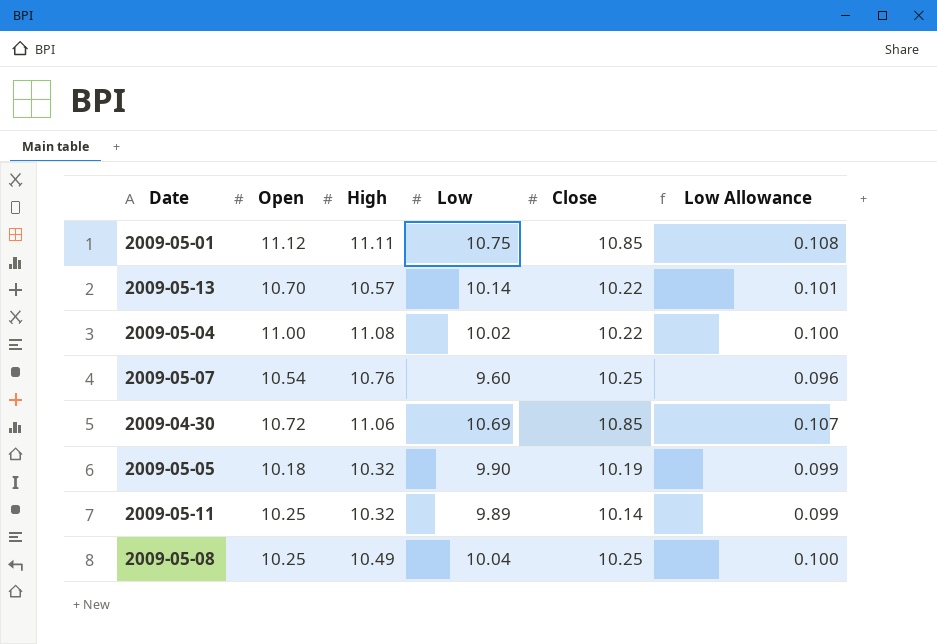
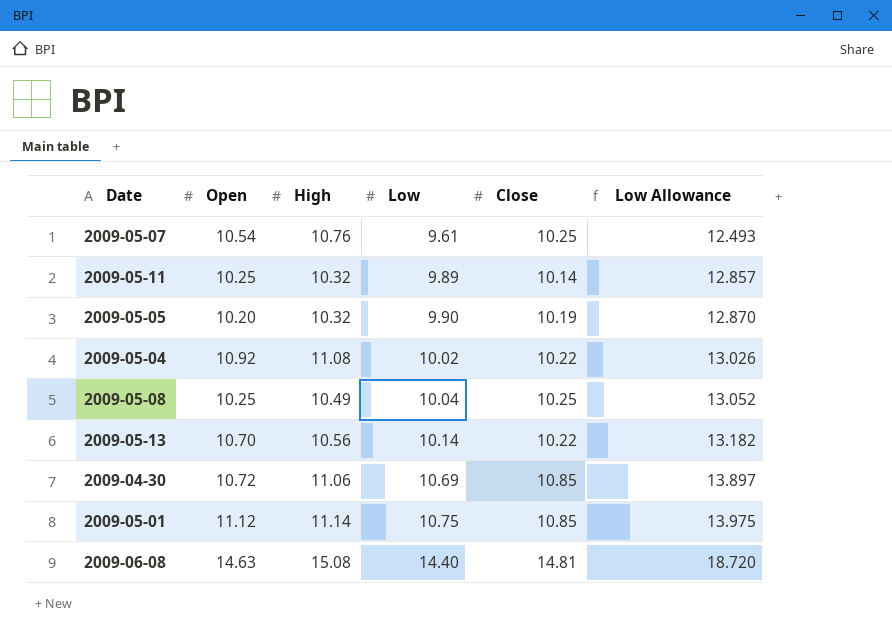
row order: none -> Low ascending
column Low Allowance | formula: [Low] * 0.01 -> [Low] * 1.3
2009-05-07 | Low: 9.60 -> 9.61
2009-05-05 | Open: 10.18 -> 10.20
2009-05-04 | Open: 11.00 -> 10.92
2009-05-13 | High: 10.57 -> 10.56
2009-05-01 | High: 11.11 -> 11.14
row 2009-06-08: none -> 14.63 | 15.08 | 14.40 | 14.81 | 18.720

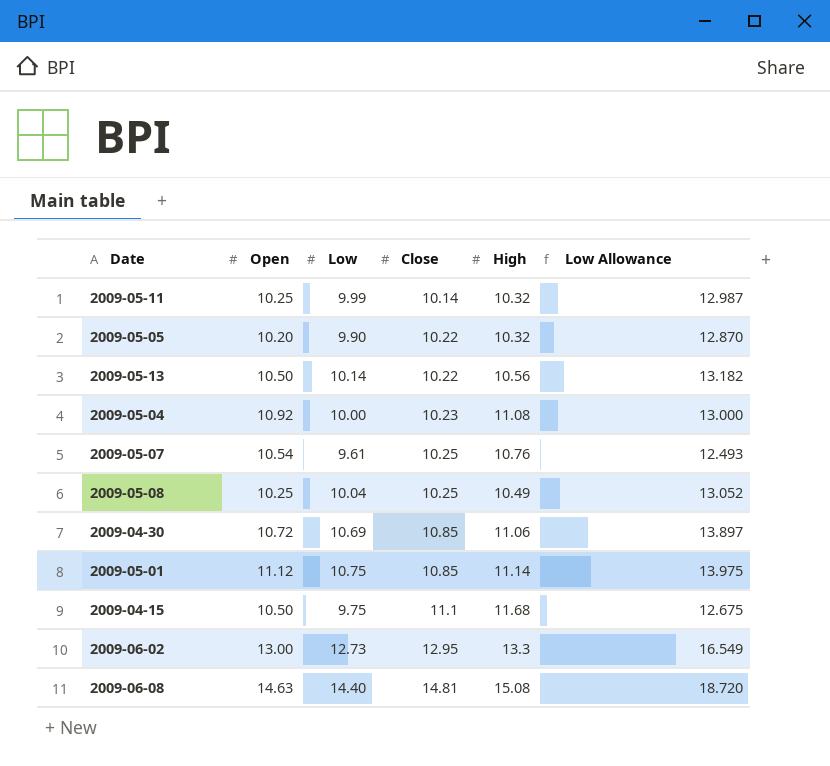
row order: Low ascending -> Close ascending
column High | position: 3 -> 5
2009-05-11 | Low: 9.89 -> 9.99
2009-05-11 | Low Allowance: 12.857 -> 12.987
2009-05-05 | Close: 10.19 -> 10.22
2009-05-13 | Open: 10.70 -> 10.50
2009-05-04 | Low: 10.02 -> 10.00
2009-05-04 | Close: 10.22 -> 10.23
2009-05-04 | Low Allowance: 13.026 -> 13.000
row 2009-04-15: none -> 10.50 | 9.75 | 11.1 | 11.68 | 12.675
row 2009-06-02: none -> 13.00 | 12.73 | 12.95 | 13.3 | 16.549

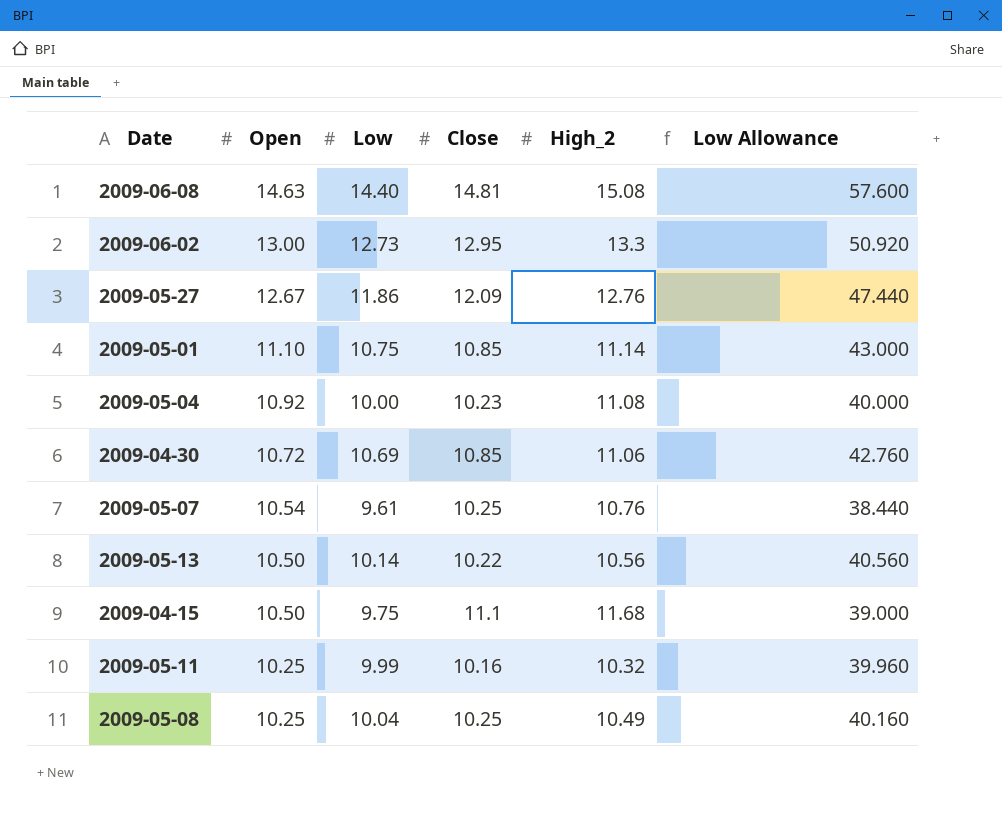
row order: Close ascending -> Open descending
column name: High -> High_2
column Low Allowance | formula: [Low] * 1.3 -> [Low] * 4
row 2009-05-05: 10.20 | 9.90 | 10.22 | 10.32 | 12.870 -> none
row 2009-05-27: none -> 12.67 | 11.86 | 12.09 | 12.76 | 47.440
2009-05-01 | Open: 11.12 -> 11.10
2009-05-11 | Close: 10.14 -> 10.16

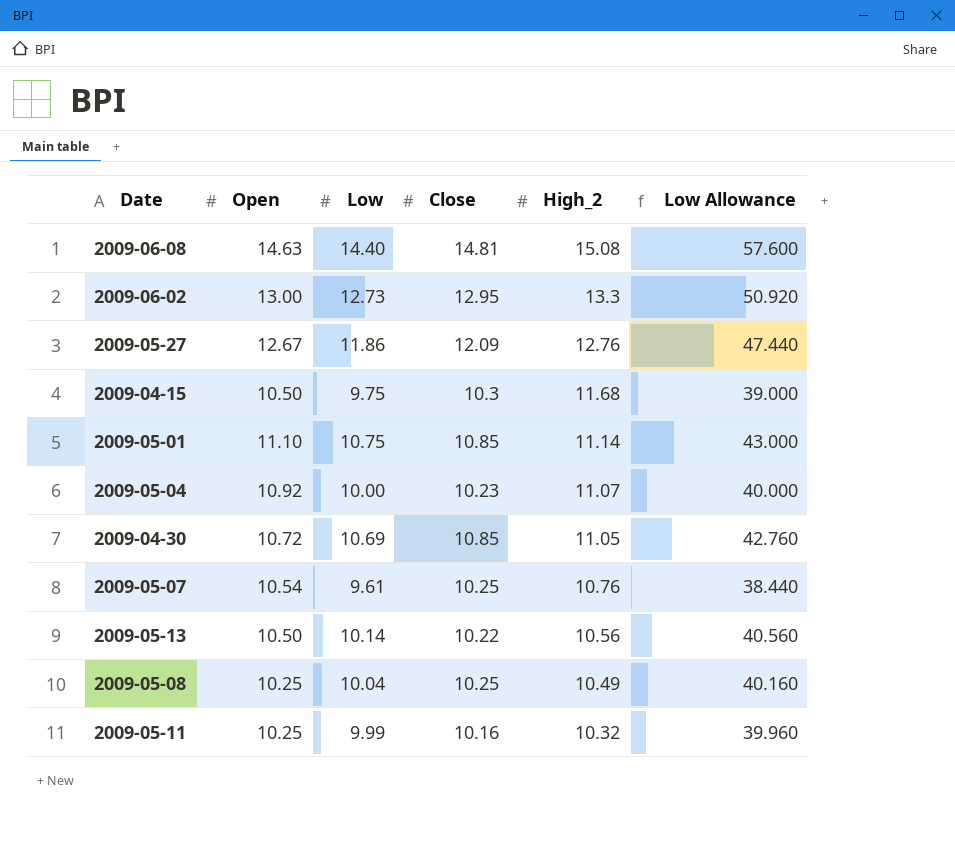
row order: Open descending -> High_2 descending
2009-04-15 | Close: 11.1 -> 10.3
2009-05-04 | High_2: 11.08 -> 11.07
2009-04-30 | High_2: 11.06 -> 11.05

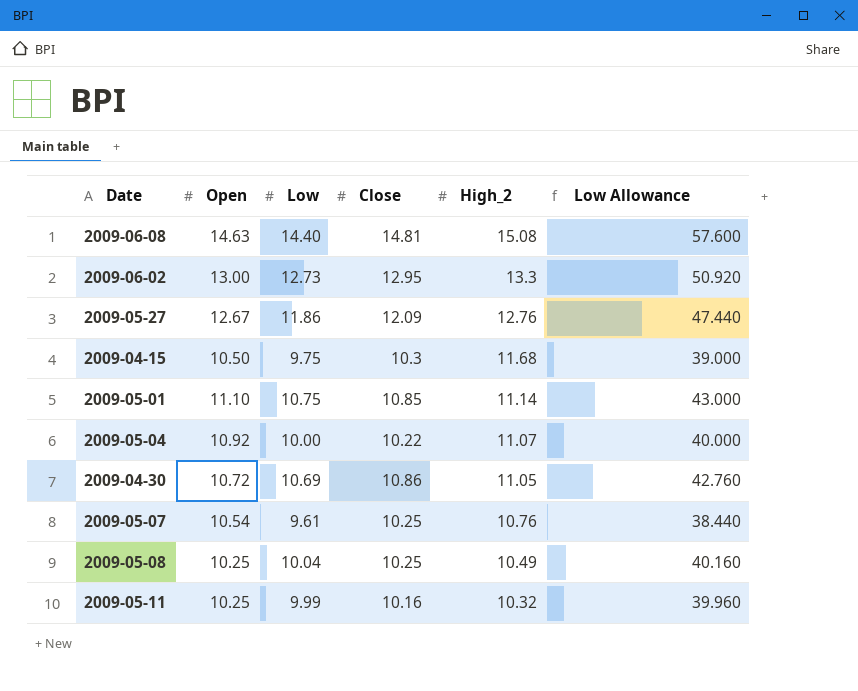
row 2009-05-13: 10.50 | 10.14 | 10.22 | 10.56 | 40.560 -> none
2009-05-04 | Close: 10.23 -> 10.22
2009-04-30 | Close: 10.85 -> 10.86

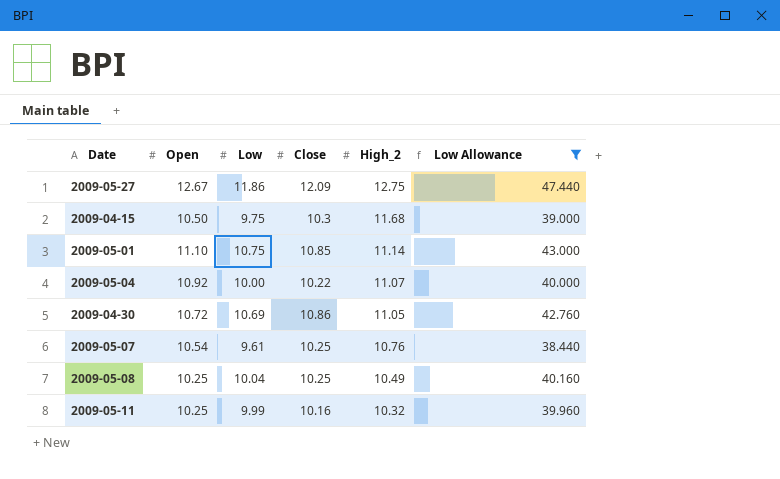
filter: none -> Low Allowance <= 47.440
2009-05-27 | High_2: 12.76 -> 12.75

